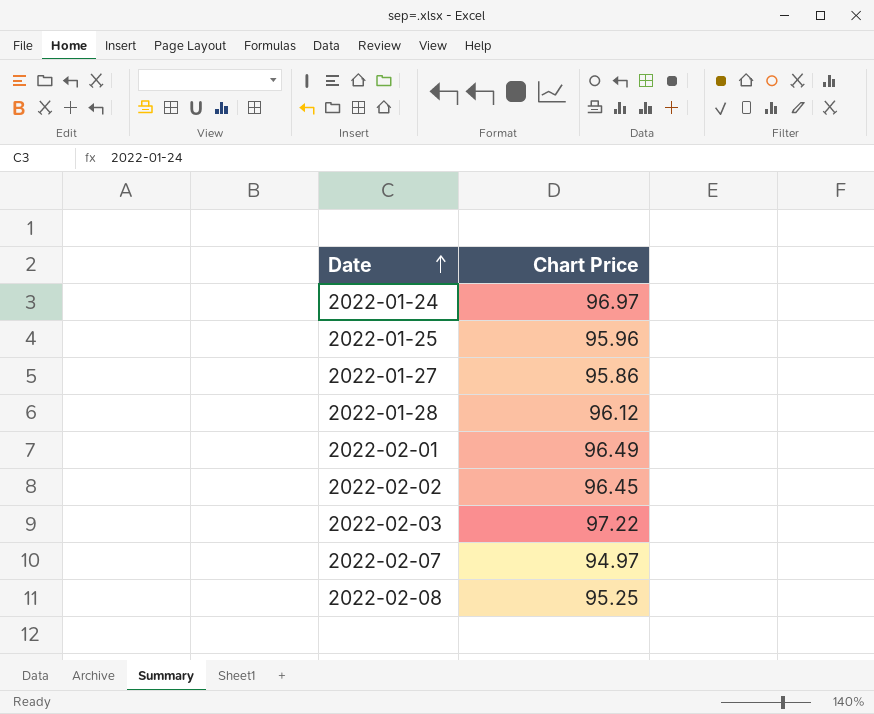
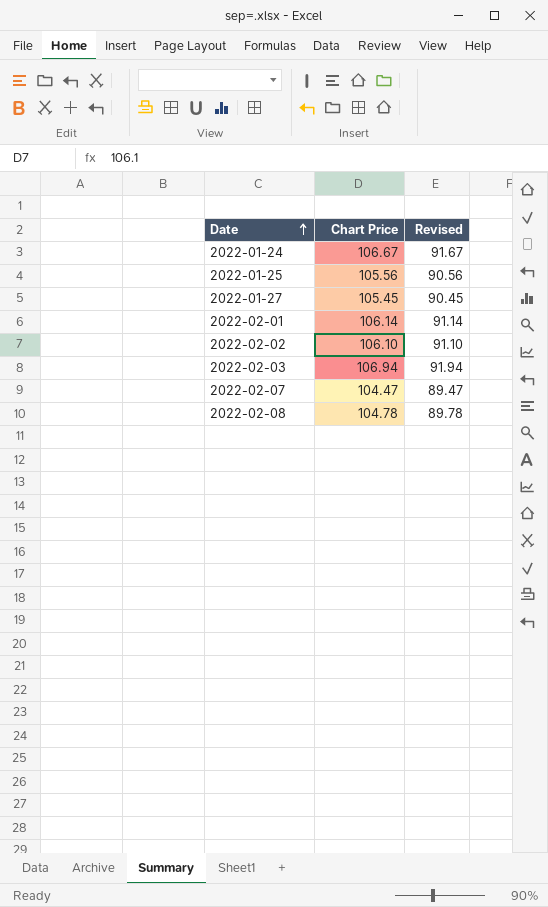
column Revised | formula: none -> [Chart Price] - 15
row 2022-01-28: 96.12 -> none
2022-01-24 | Chart Price: 96.97 -> 106.67
2022-01-25 | Chart Price: 95.96 -> 105.56
2022-01-27 | Chart Price: 95.86 -> 105.45
2022-02-01 | Chart Price: 96.49 -> 106.14
2022-02-02 | Chart Price: 96.45 -> 106.10
2022-02-03 | Chart Price: 97.22 -> 106.94
2022-02-07 | Chart Price: 94.97 -> 104.47
2022-02-08 | Chart Price: 95.25 -> 104.78

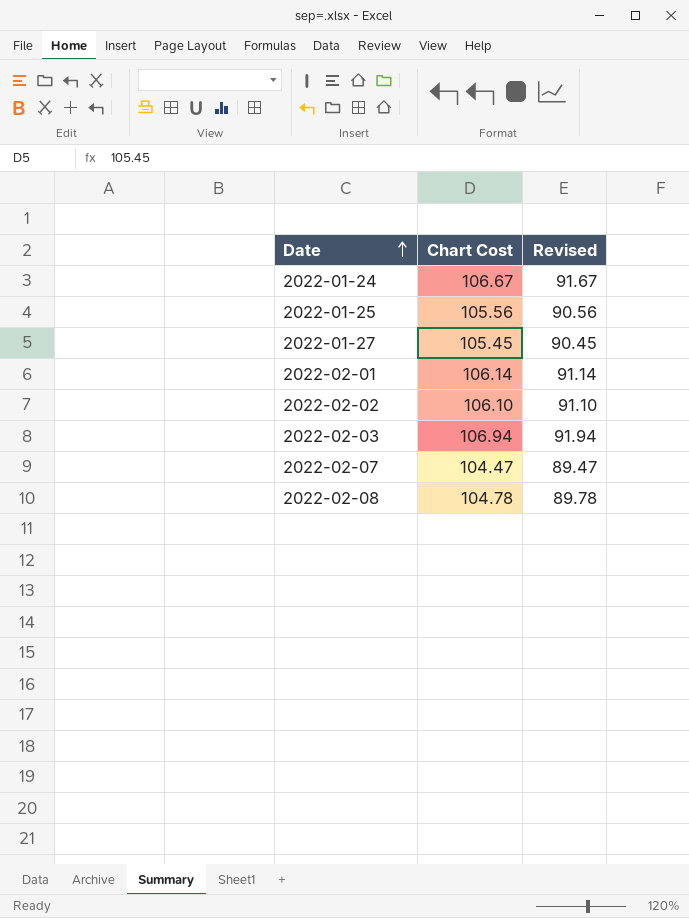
column name: Chart Price -> Chart Cost

